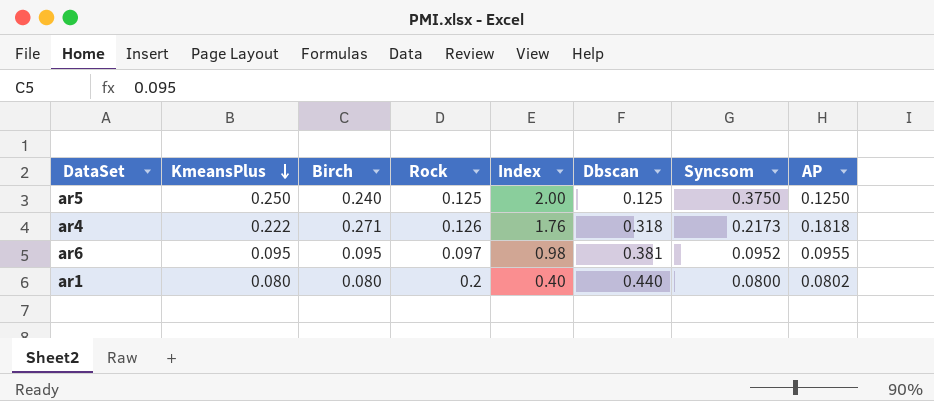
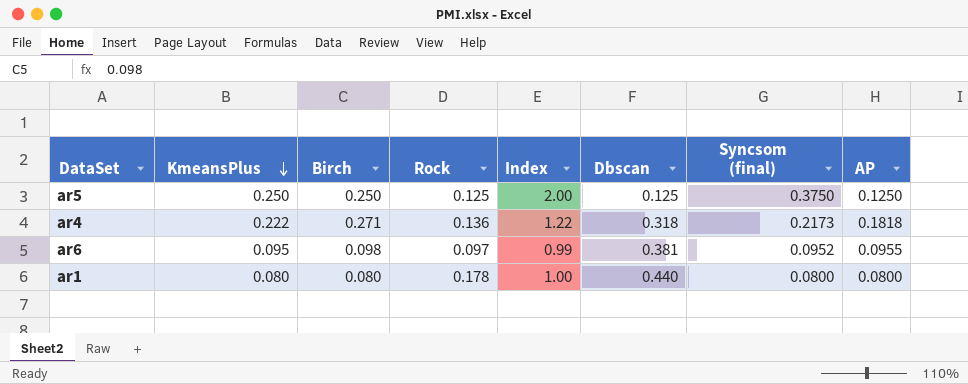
column Index | formula: [KmeansPlus] / [Rock] -> [KmeansPlus] / [AP]
column name: Syncsom -> Syncsom (final)
ar5 | Birch: 0.240 -> 0.250
ar4 | Rock: 0.126 -> 0.136
ar6 | Birch: 0.095 -> 0.098
ar1 | Rock: 0.2 -> 0.178
ar1 | AP: 0.0802 -> 0.0800

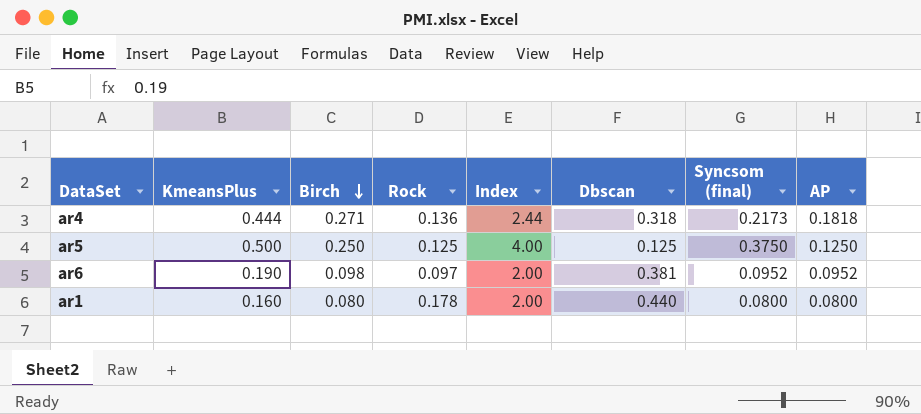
row order: KmeansPlus descending -> Birch descending
ar4 | KmeansPlus: 0.222 -> 0.444
ar4 | Index: 1.22 -> 2.44
ar5 | KmeansPlus: 0.250 -> 0.500
ar5 | Index: 2.00 -> 4.00
ar6 | KmeansPlus: 0.095 -> 0.190
ar6 | Index: 0.99 -> 2.00
ar6 | AP: 0.0955 -> 0.0952
ar1 | KmeansPlus: 0.080 -> 0.160
ar1 | Index: 1.00 -> 2.00

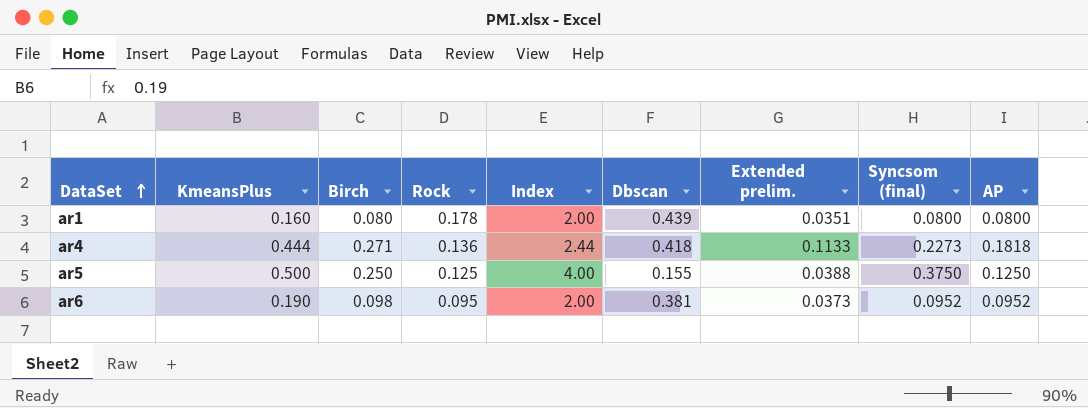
row order: Birch descending -> DataSet ascending
column Extended prelim. | formula: none -> [Birch] * [Dbscan]
ar1 | Dbscan: 0.440 -> 0.439
ar4 | Dbscan: 0.318 -> 0.418
ar4 | Syncsom (final): 0.2173 -> 0.2273
ar5 | Dbscan: 0.125 -> 0.155
ar6 | Rock: 0.097 -> 0.095

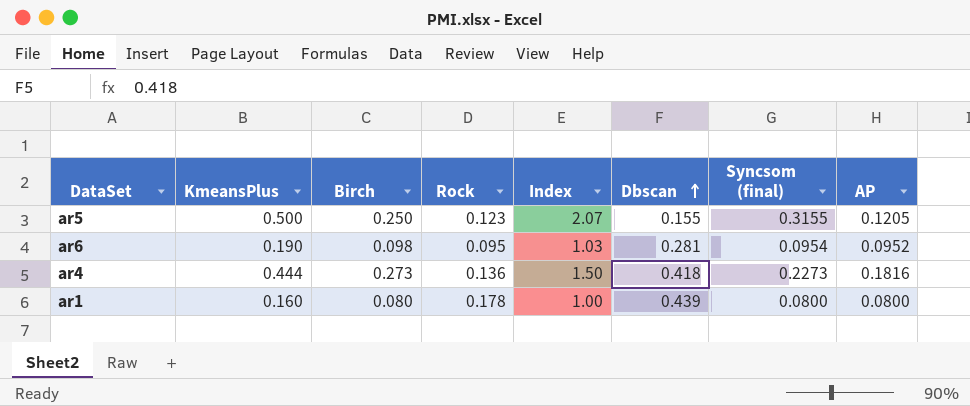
row order: DataSet ascending -> Dbscan ascending
column Extended prelim. | formula: [Birch] * [Dbscan] -> none
column Index | formula: [KmeansPlus] / [AP] -> [Birch] / [AP]
ar5 | Rock: 0.125 -> 0.123
ar5 | Syncsom (final): 0.3750 -> 0.3155
ar5 | AP: 0.1250 -> 0.1205
ar6 | Dbscan: 0.381 -> 0.281
ar6 | Syncsom (final): 0.0952 -> 0.0954
ar4 | Birch: 0.271 -> 0.273
ar4 | AP: 0.1818 -> 0.1816

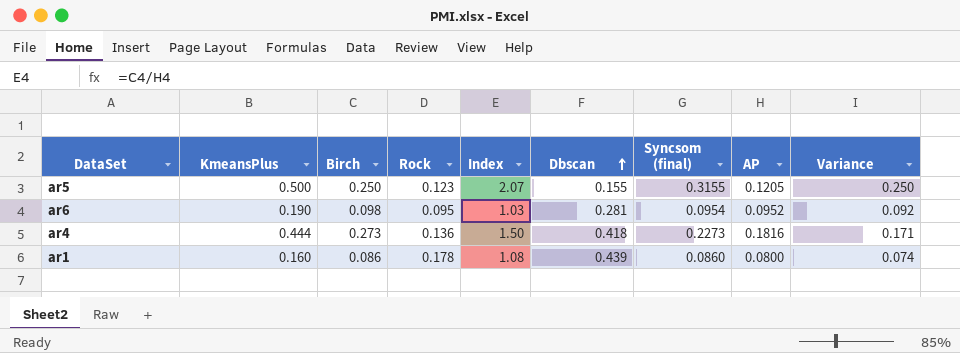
column Variance | formula: none -> [KmeansPlus] - [Birch]
ar1 | Birch: 0.080 -> 0.086
ar1 | Index: 1.00 -> 1.08
ar1 | Syncsom (final): 0.0800 -> 0.0860

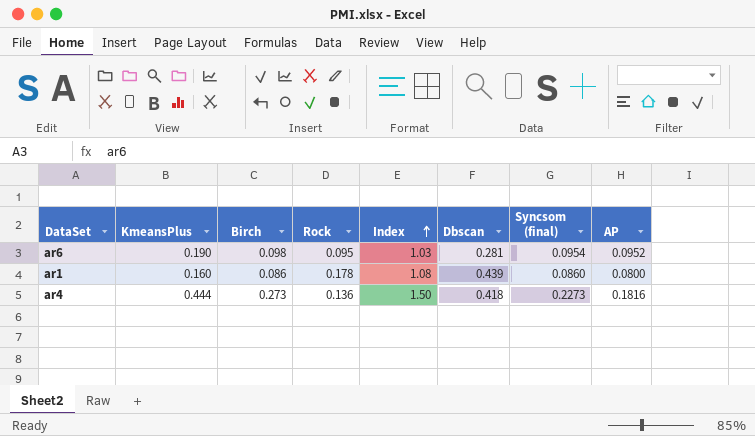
row order: Dbscan ascending -> Index ascending
column Variance | formula: [KmeansPlus] - [Birch] -> none
row ar5: 0.500 | 0.250 | 0.123 | 2.07 | 0.155 | 0.3155 | 0.1205 | 0.250 -> none

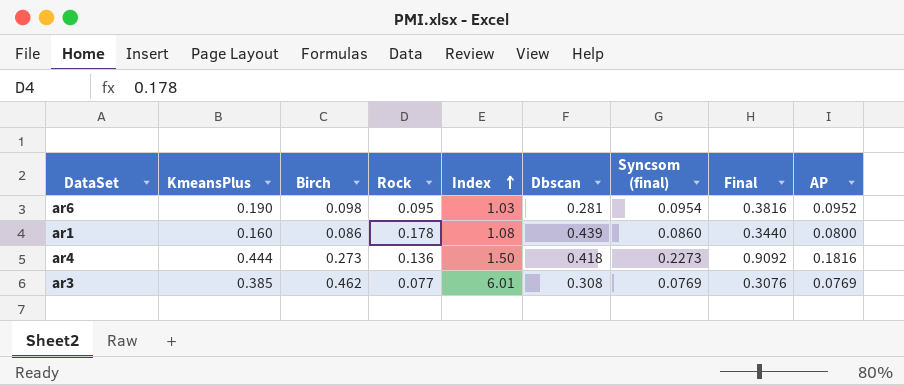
column Final | formula: none -> [Syncsom (final)] * 4
row ar3: none -> 0.385 | 0.462 | 0.077 | 6.01 | 0.308 | 0.0769 | 0.3076 | 0.0769

